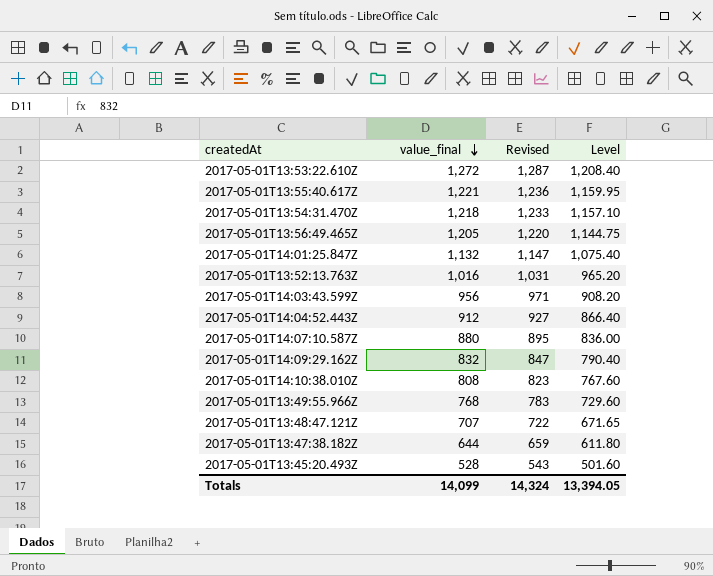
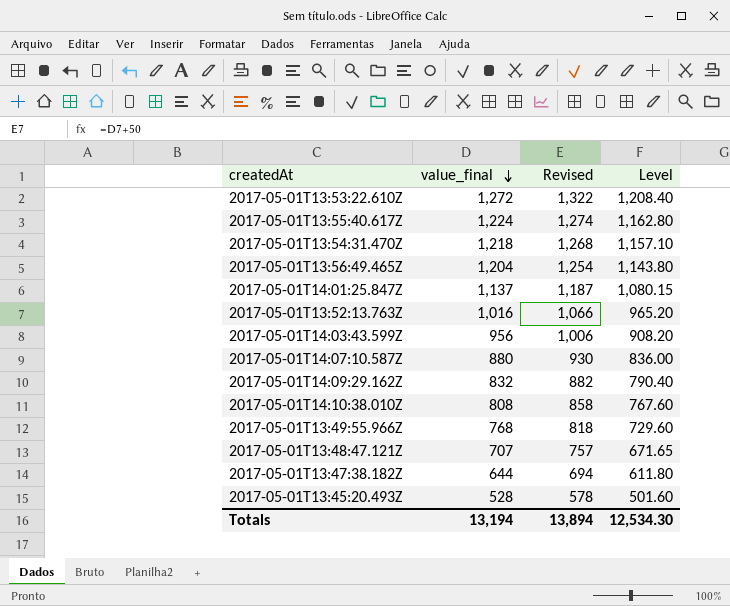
column Revised | formula: [value_final] + 15 -> [value_final] + 50
row 2017-05-01T14:04:52.443Z: 912 | 927 | 866.40 -> none
2017-05-01T13:55:40.617Z | value_final: 1,221 -> 1,224
2017-05-01T13:55:40.617Z | Level: 1,159.95 -> 1,162.80
2017-05-01T13:56:49.465Z | value_final: 1,205 -> 1,204
2017-05-01T13:56:49.465Z | Level: 1,144.75 -> 1,143.80
2017-05-01T14:01:25.847Z | value_final: 1,132 -> 1,137
2017-05-01T14:01:25.847Z | Level: 1,075.40 -> 1,080.15
Totals | value_final: 14,099 -> 13,194
Totals | Revised: 14,324 -> 13,894
Totals | Level: 13,394.05 -> 12,534.30

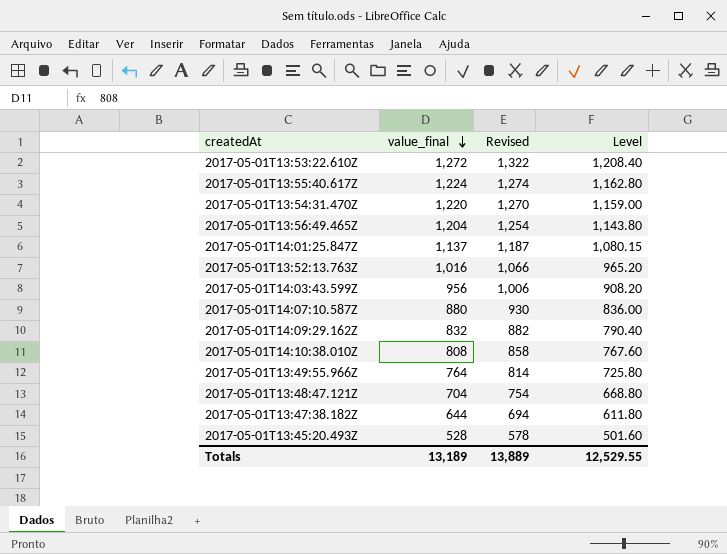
2017-05-01T13:54:31.470Z | value_final: 1,218 -> 1,220
2017-05-01T13:54:31.470Z | Revised: 1,268 -> 1,270
2017-05-01T13:54:31.470Z | Level: 1,157.10 -> 1,159.00
2017-05-01T13:49:55.966Z | value_final: 768 -> 764
2017-05-01T13:49:55.966Z | Revised: 818 -> 814
2017-05-01T13:49:55.966Z | Level: 729.60 -> 725.80
2017-05-01T13:48:47.121Z | value_final: 707 -> 704
2017-05-01T13:48:47.121Z | Revised: 757 -> 754
2017-05-01T13:48:47.121Z | Level: 671.65 -> 668.80
Totals | value_final: 13,194 -> 13,189
Totals | Revised: 13,894 -> 13,889
Totals | Level: 12,534.30 -> 12,529.55

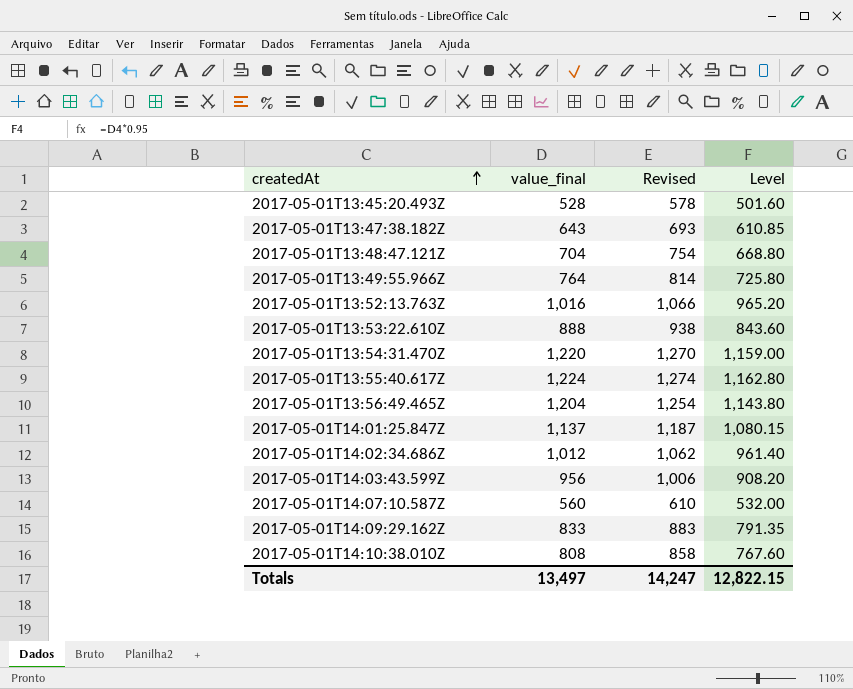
row order: value_final descending -> createdAt ascending
2017-05-01T13:47:38.182Z | value_final: 644 -> 643
2017-05-01T13:47:38.182Z | Revised: 694 -> 693
2017-05-01T13:47:38.182Z | Level: 611.80 -> 610.85
2017-05-01T13:53:22.610Z | value_final: 1,272 -> 888
2017-05-01T13:53:22.610Z | Revised: 1,322 -> 938
2017-05-01T13:53:22.610Z | Level: 1,208.40 -> 843.60
row 2017-05-01T14:02:34.686Z: none -> 1,012 | 1,062 | 961.40
2017-05-01T14:07:10.587Z | value_final: 880 -> 560
2017-05-01T14:07:10.587Z | Revised: 930 -> 610
2017-05-01T14:07:10.587Z | Level: 836.00 -> 532.00
2017-05-01T14:09:29.162Z | value_final: 832 -> 833
2017-05-01T14:09:29.162Z | Revised: 882 -> 883
2017-05-01T14:09:29.162Z | Level: 790.40 -> 791.35
Totals | value_final: 13,189 -> 13,497
Totals | Revised: 13,889 -> 14,247
Totals | Level: 12,529.55 -> 12,822.15

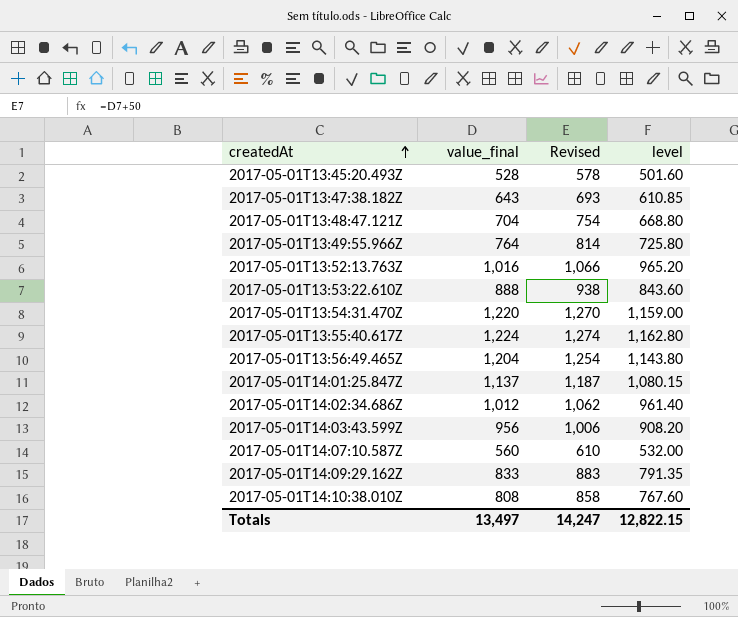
column name: Level -> level

